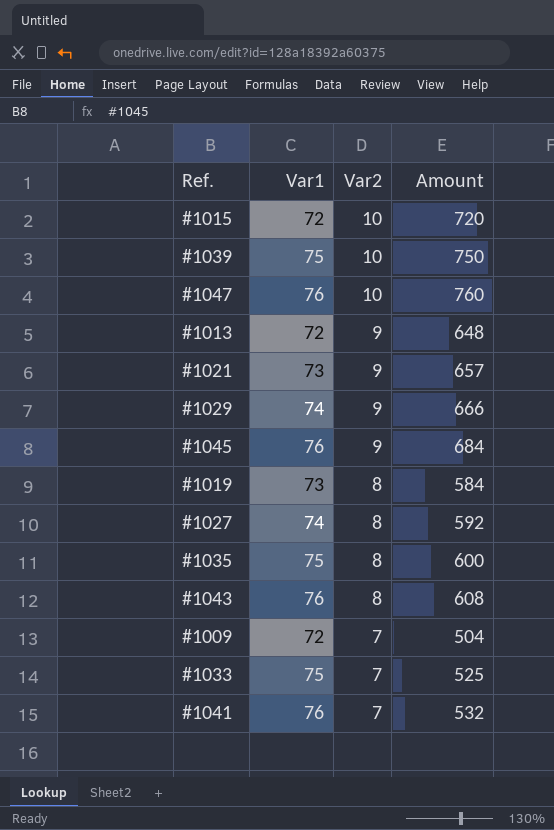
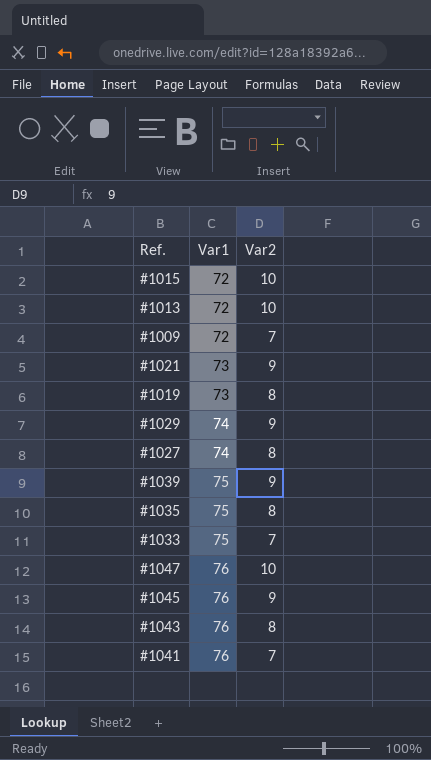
row order: Var2 descending -> Var1 ascending
column Amount | formula: [Var1] * [Var2] -> none
#1013 | Var2: 9 -> 10
#1039 | Var2: 10 -> 9

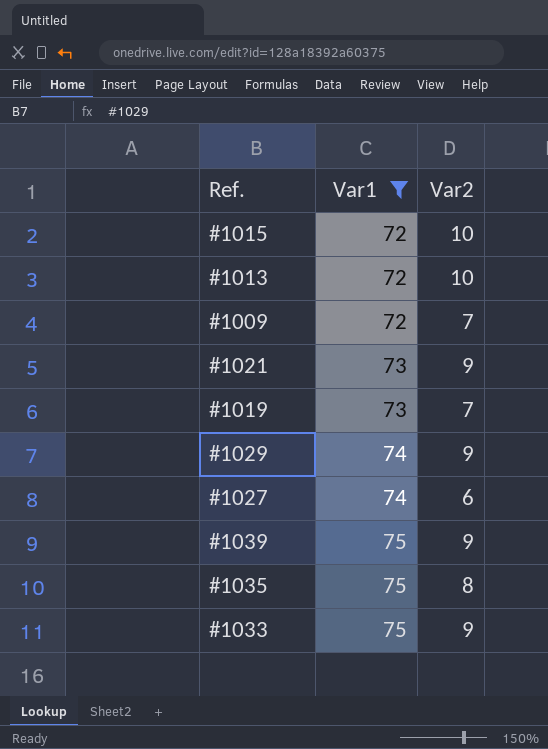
filter: none -> Var1 != 76
#1019 | Var2: 8 -> 7
#1027 | Var2: 8 -> 6
#1033 | Var2: 7 -> 9

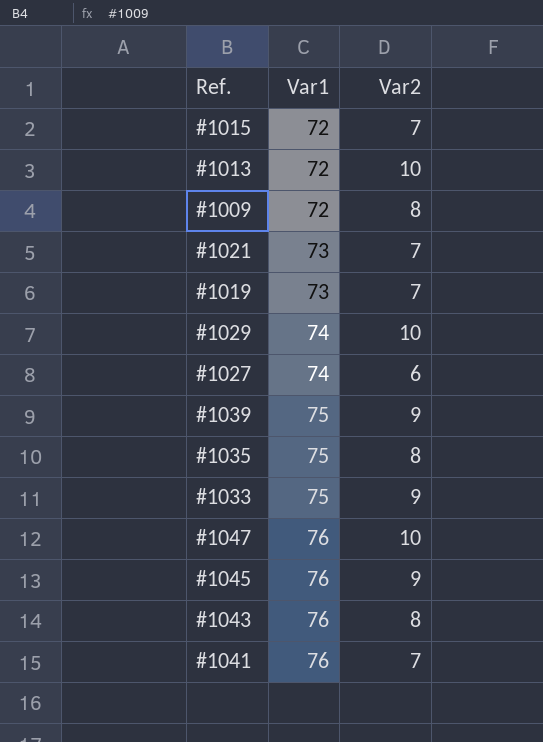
filter: Var1 != 76 -> none
#1015 | Var2: 10 -> 7
#1009 | Var2: 7 -> 8
#1021 | Var2: 9 -> 7
#1029 | Var2: 9 -> 10

